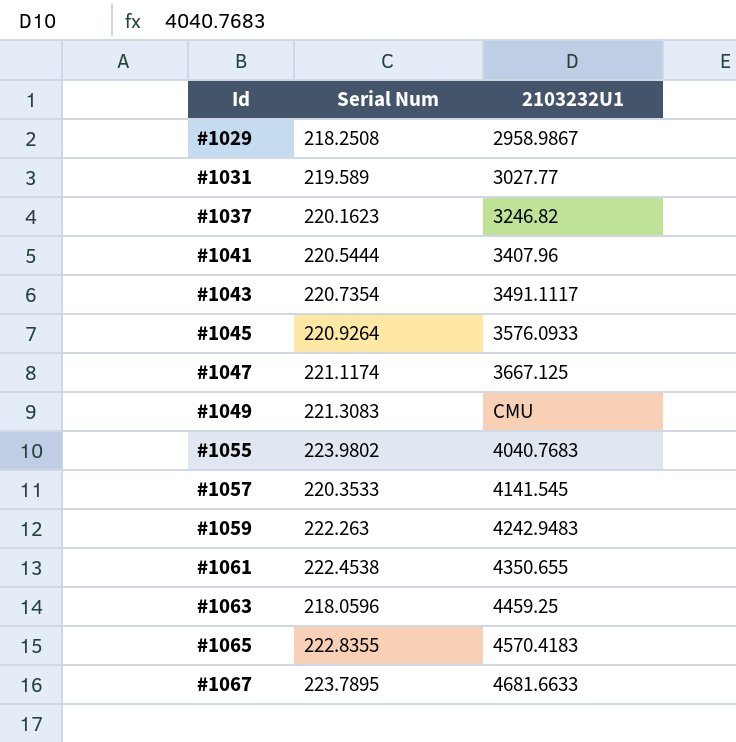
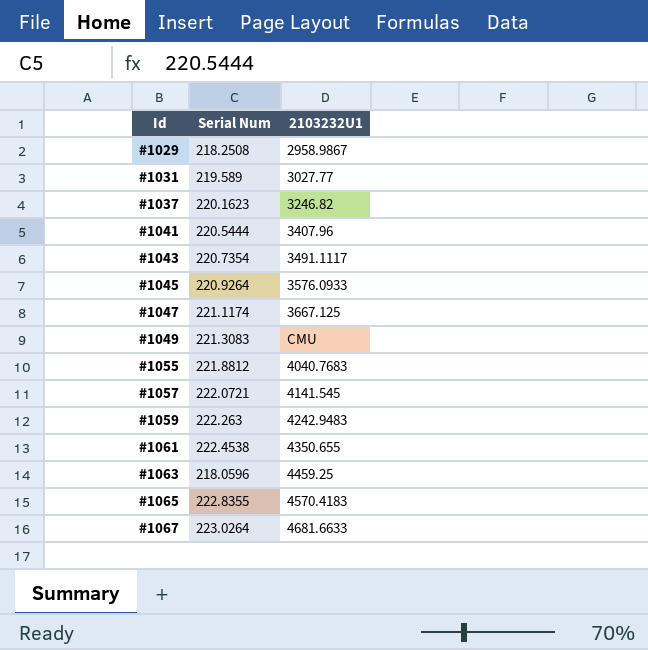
#1055 | Serial Num: 223.9802 -> 221.8812
#1057 | Serial Num: 220.3533 -> 222.0721
#1067 | Serial Num: 223.7895 -> 223.0264

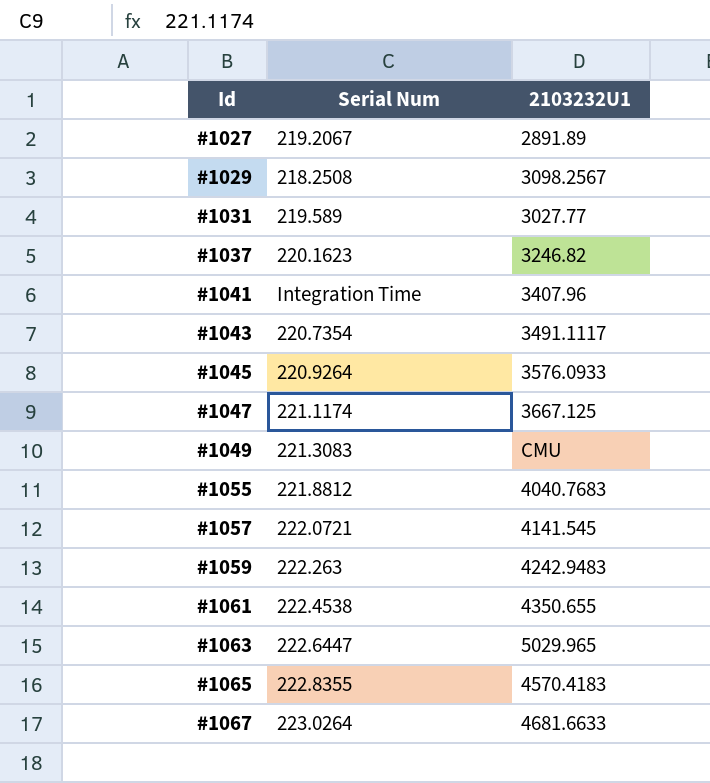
row #1027: none -> 219.2067 | 2891.89
#1029 | 2103232U1: 2958.9867 -> 3098.2567
#1041 | Serial Num: 220.5444 -> Integration Time
#1063 | Serial Num: 218.0596 -> 222.6447
#1063 | 2103232U1: 4459.25 -> 5029.965

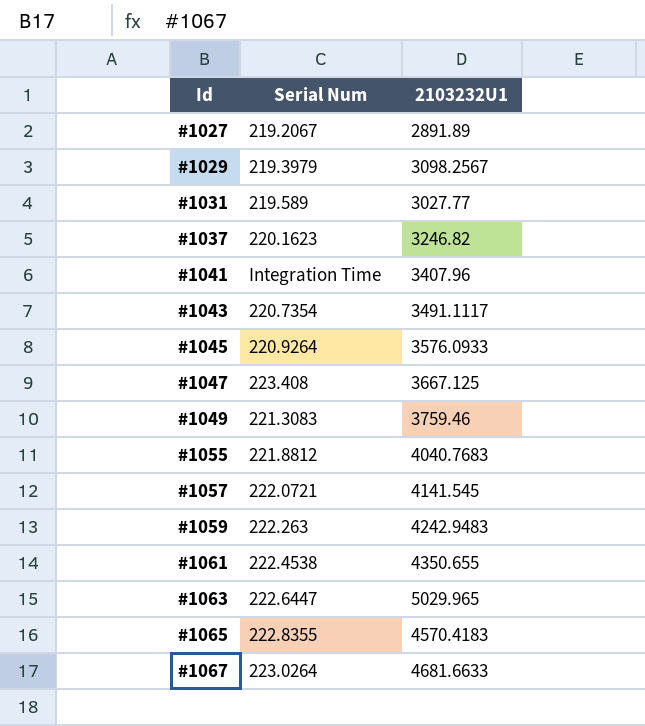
#1029 | Serial Num: 218.2508 -> 219.3979
#1047 | Serial Num: 221.1174 -> 223.408
#1049 | 2103232U1: CMU -> 3759.46

